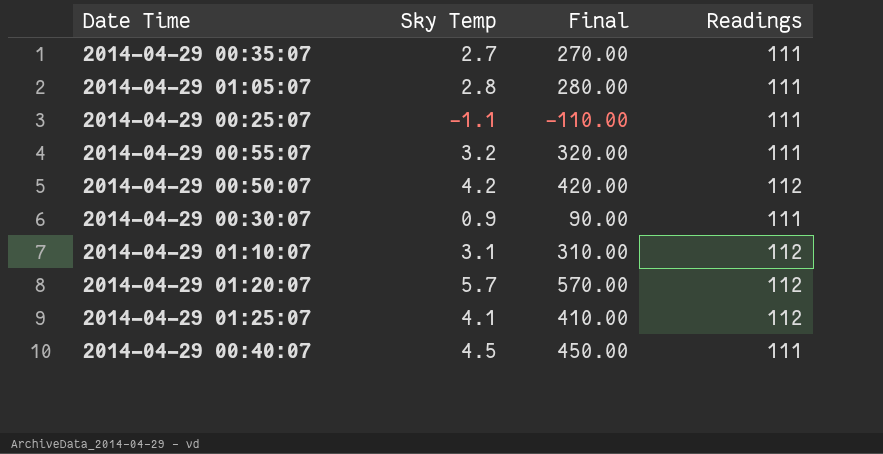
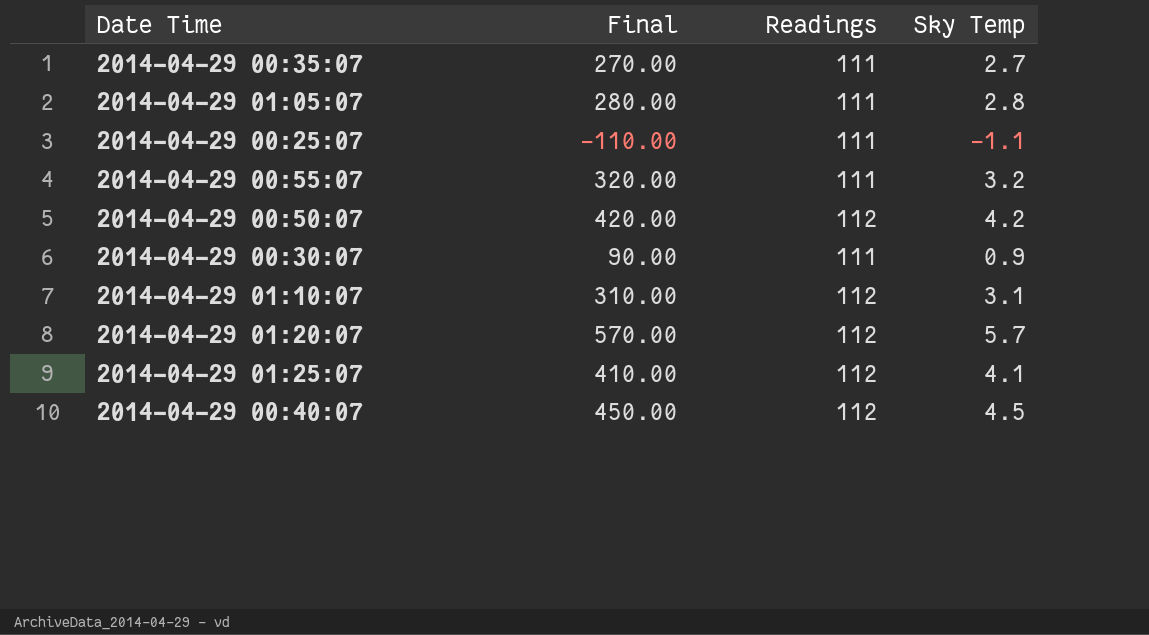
column Sky Temp | position: 2 -> 4
2014-04-29 00:40:07 | Readings: 111 -> 112

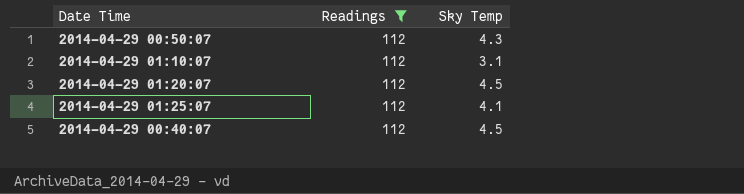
filter: none -> Readings = 112
column Final | formula: [Sky Temp] * 100 -> none
2014-04-29 00:50:07 | Sky Temp: 4.2 -> 4.3
2014-04-29 01:20:07 | Sky Temp: 5.7 -> 4.5

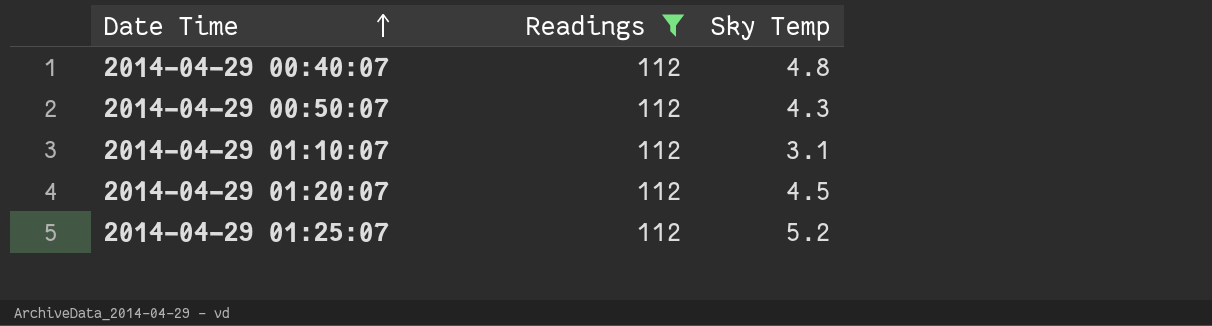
row order: none -> Date Time ascending
2014-04-29 00:40:07 | Sky Temp: 4.5 -> 4.8
2014-04-29 01:25:07 | Sky Temp: 4.1 -> 5.2

